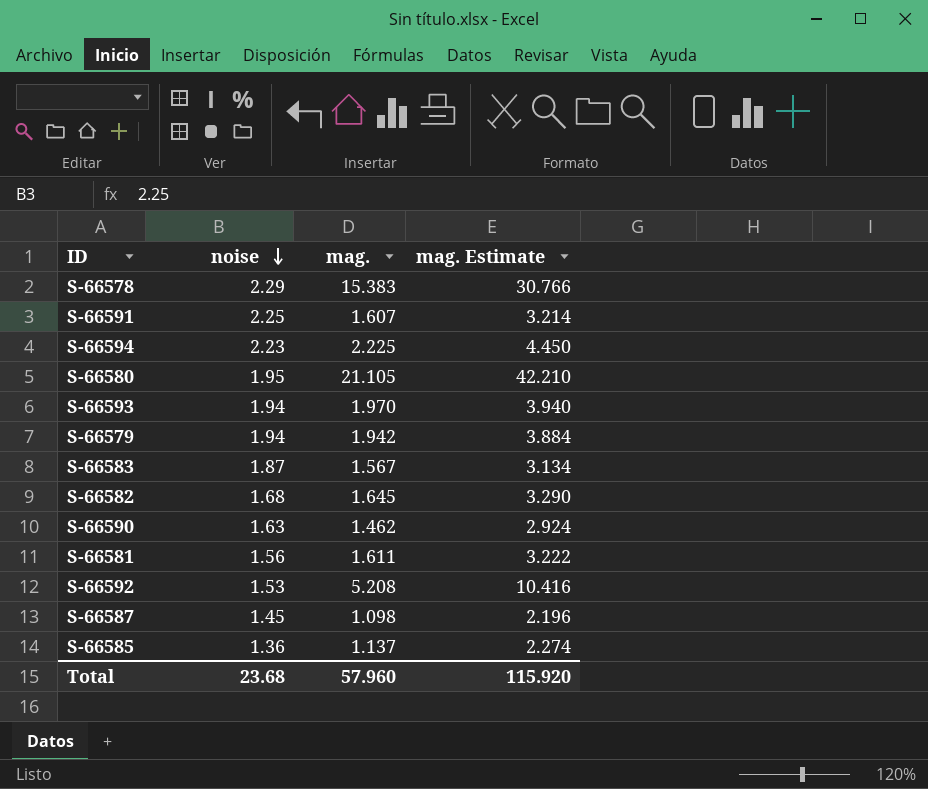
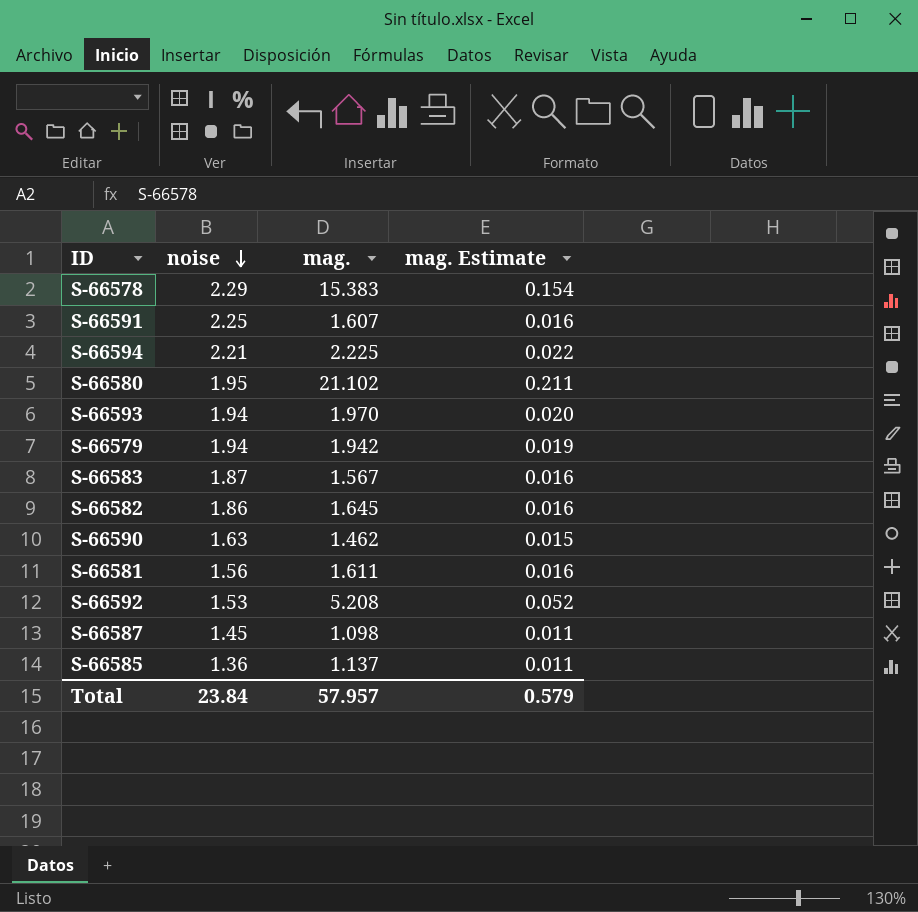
column mag. Estimate | formula: [mag.] * 2 -> [mag.] * 0.01
S-66594 | noise: 2.23 -> 2.21
S-66580 | mag.: 21.105 -> 21.102
S-66582 | noise: 1.68 -> 1.86
Total | noise: 23.68 -> 23.84
Total | mag.: 57.960 -> 57.957
Total | mag. Estimate: 115.920 -> 0.579

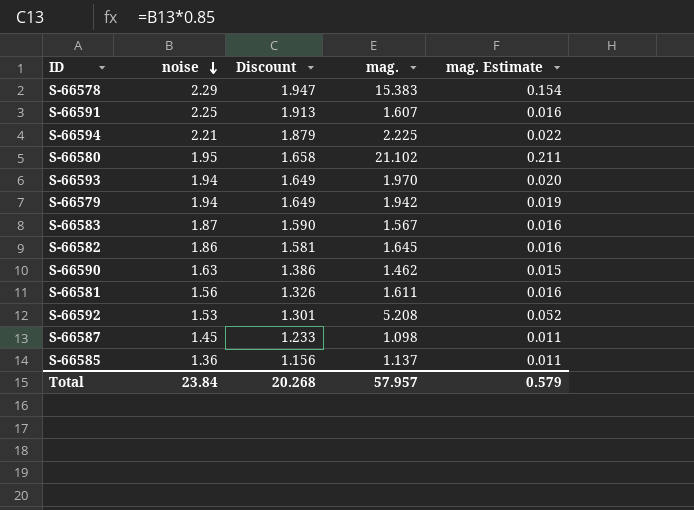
column Discount | formula: none -> [noise] * 0.85

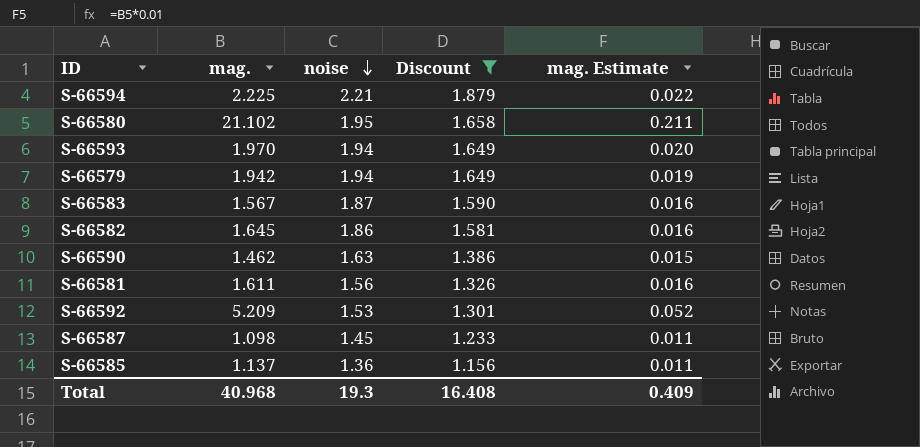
filter: none -> Discount <= 1.879
column mag. | position: 4 -> 2
S-66592 | mag.: 5.208 -> 5.209
Total | mag.: 57.957 -> 40.968
Total | noise: 23.84 -> 19.3
Total | Discount: 20.268 -> 16.408
Total | mag. Estimate: 0.579 -> 0.409

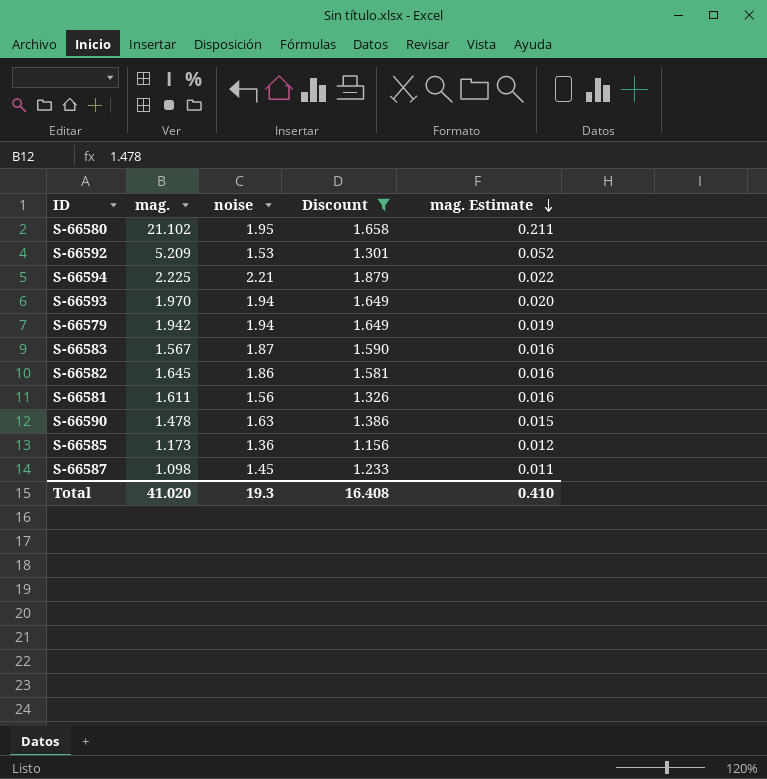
row order: noise descending -> mag. Estimate descending
S-66590 | mag.: 1.462 -> 1.478
S-66585 | mag.: 1.137 -> 1.173
S-66585 | mag. Estimate: 0.011 -> 0.012
Total | mag.: 40.968 -> 41.020
Total | mag. Estimate: 0.409 -> 0.410

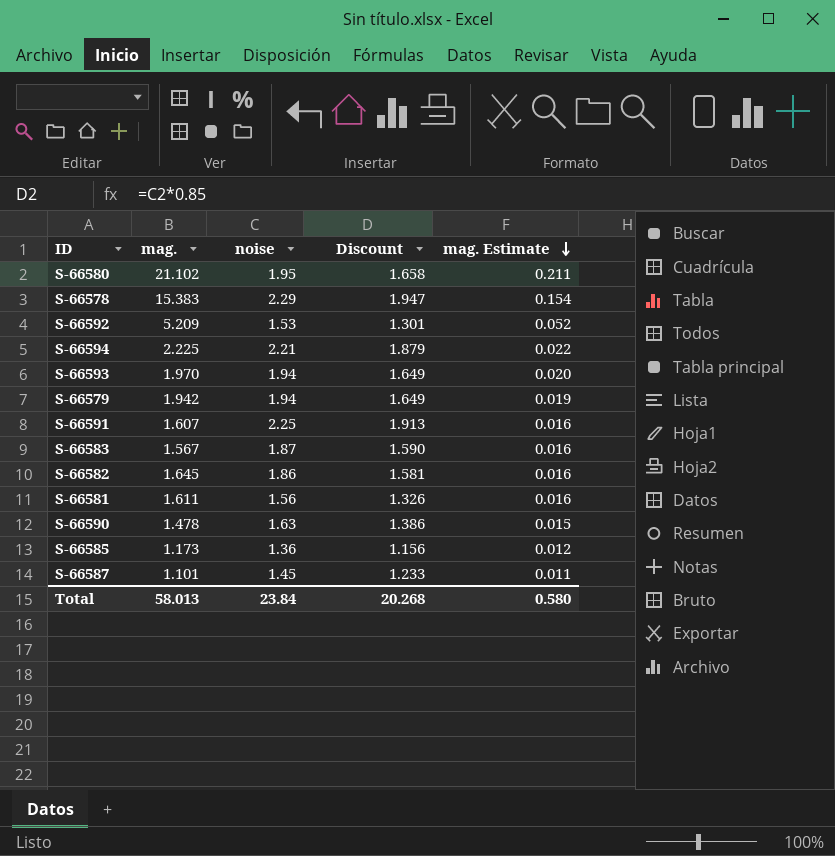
filter: Discount <= 1.879 -> none
S-66587 | mag.: 1.098 -> 1.101
Total | mag.: 41.020 -> 58.013
Total | noise: 19.3 -> 23.84
Total | Discount: 16.408 -> 20.268
Total | mag. Estimate: 0.410 -> 0.580

